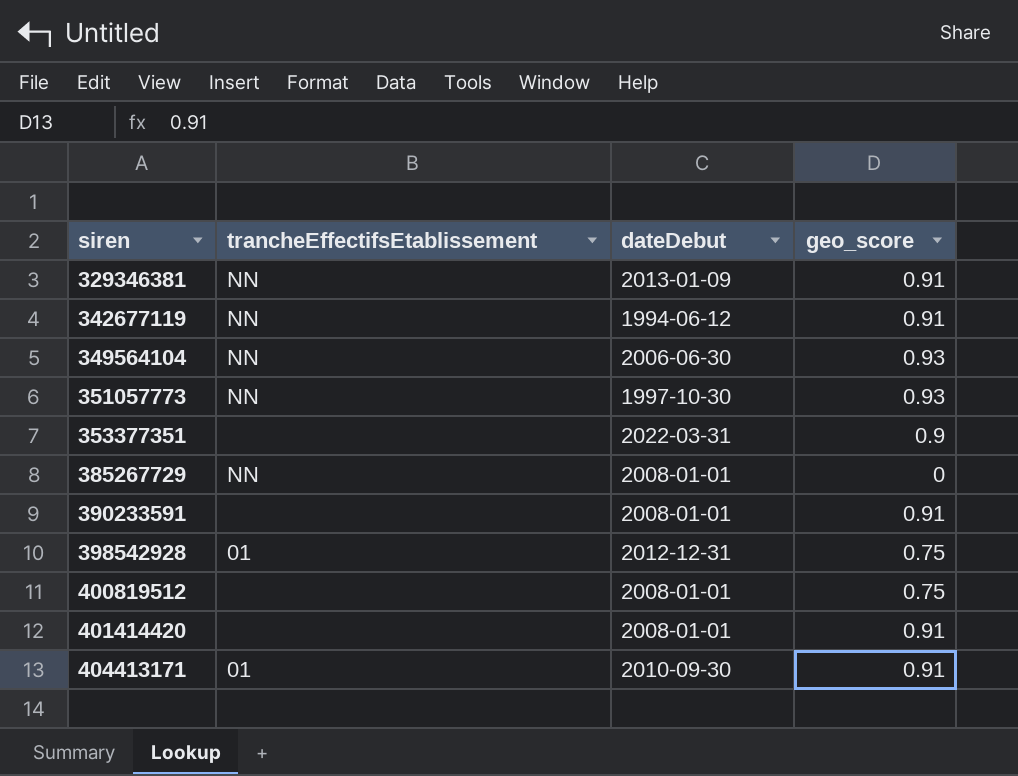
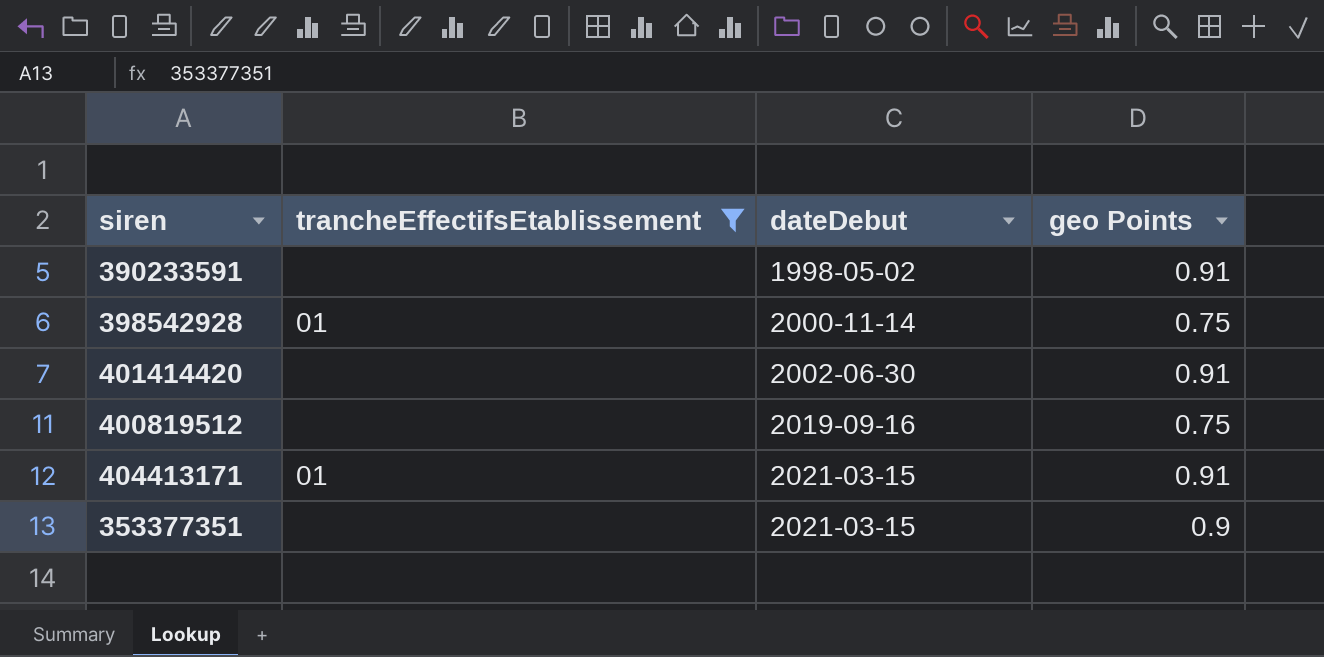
filter: none -> trancheEffectifsEtablissement != NN
row order: siren ascending -> dateDebut ascending
column name: geo_score -> geo Points
390233591 | dateDebut: 2008-01-01 -> 1998-05-02
398542928 | dateDebut: 2012-12-31 -> 2000-11-14
401414420 | dateDebut: 2008-01-01 -> 2002-06-30
400819512 | dateDebut: 2008-01-01 -> 2019-09-16
404413171 | dateDebut: 2010-09-30 -> 2021-03-15
353377351 | dateDebut: 2022-03-31 -> 2021-03-15

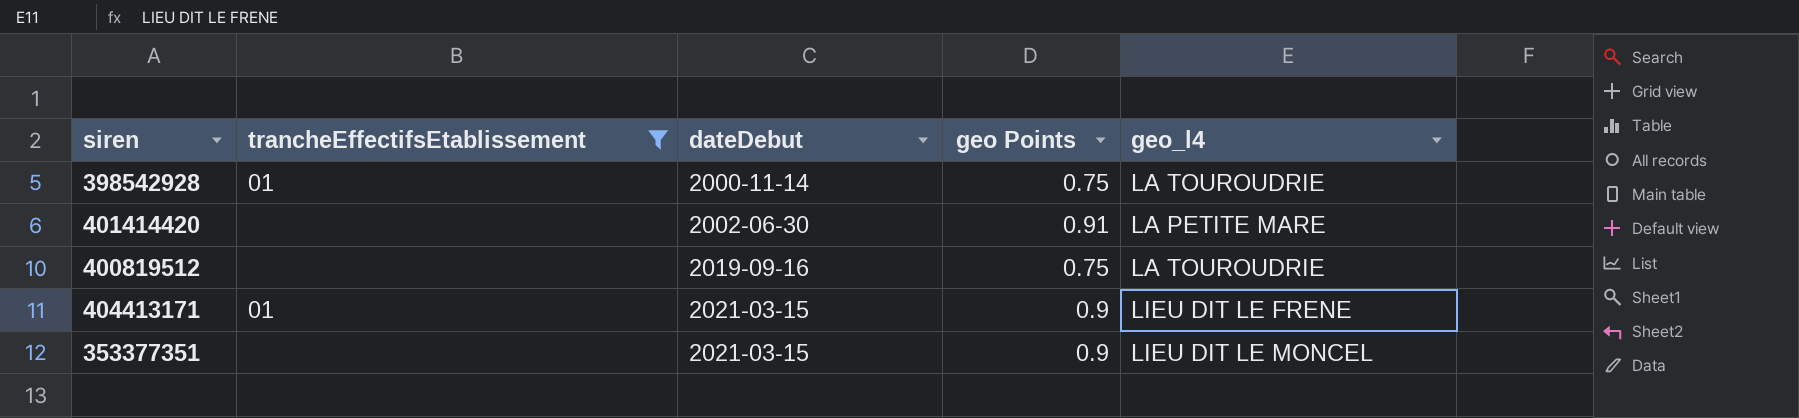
column geo_l4 | position: none -> 5
row 390233591: none | 1998-05-02 | 0.91 -> none
404413171 | geo Points: 0.91 -> 0.9

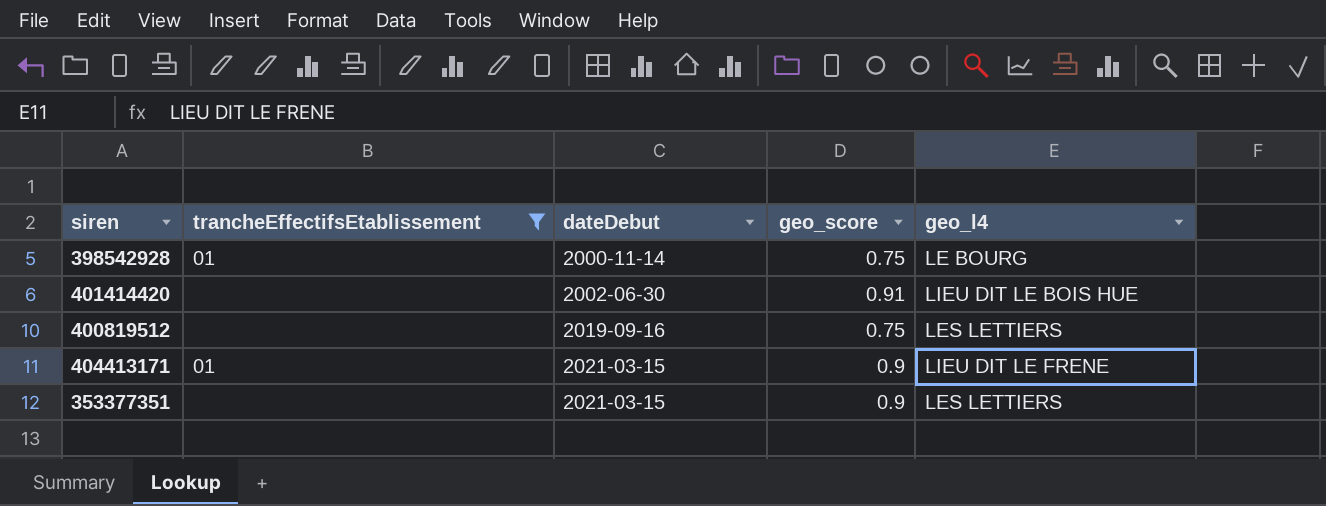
column name: geo Points -> geo_score
398542928 | geo_l4: LA TOUROUDRIE -> LE BOURG
401414420 | geo_l4: LA PETITE MARE -> LIEU DIT LE BOIS HUE
400819512 | geo_l4: LA TOUROUDRIE -> LES LETTIERS
353377351 | geo_l4: LIEU DIT LE MONCEL -> LES LETTIERS

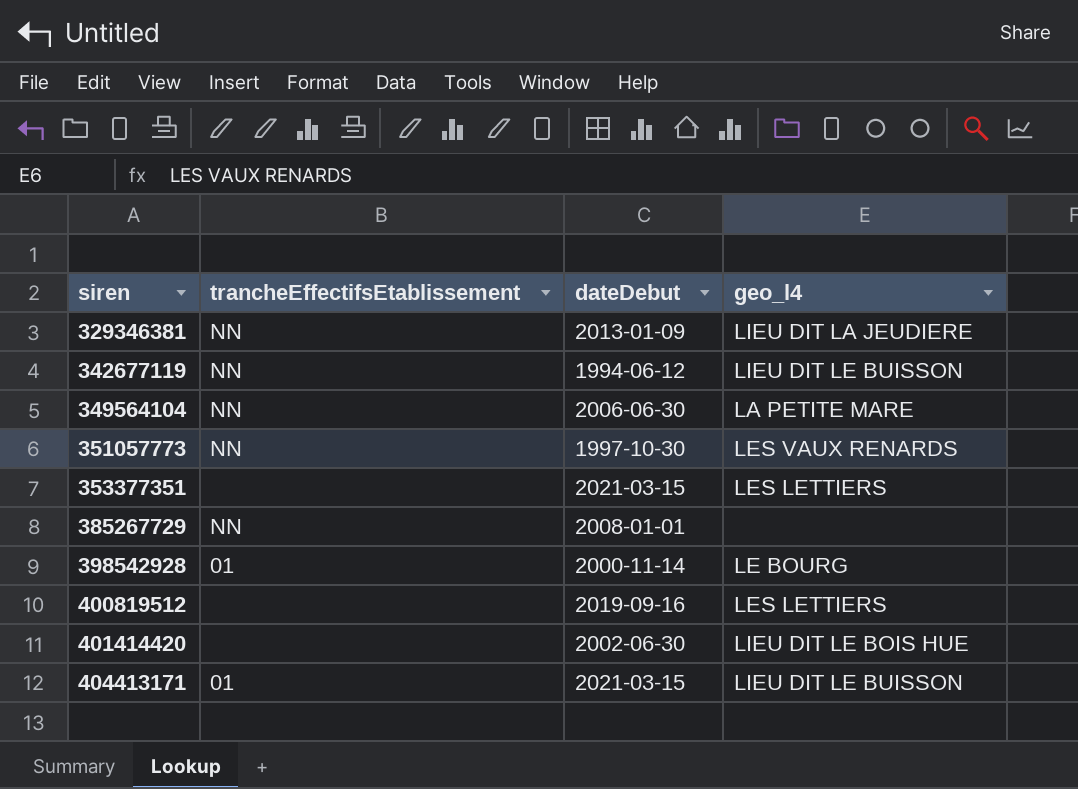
filter: trancheEffectifsEtablissement != NN -> none
row order: dateDebut ascending -> siren ascending
column geo_score | position: 4 -> none
404413171 | geo_l4: LIEU DIT LE FRENE -> LIEU DIT LE BUISSON

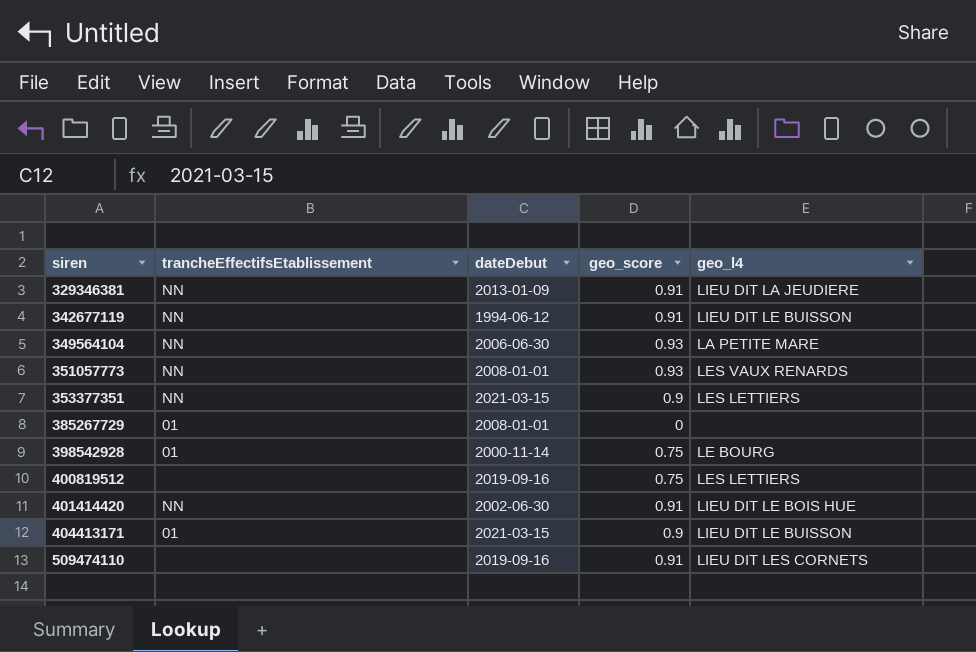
column geo_score | position: none -> 4
351057773 | dateDebut: 1997-10-30 -> 2008-01-01
353377351 | trancheEffectifsEtablissement: none -> NN
385267729 | trancheEffectifsEtablissement: NN -> 01
401414420 | trancheEffectifsEtablissement: none -> NN
row 509474110: none -> none | 2019-09-16 | 0.91 | LIEU DIT LES CORNETS

